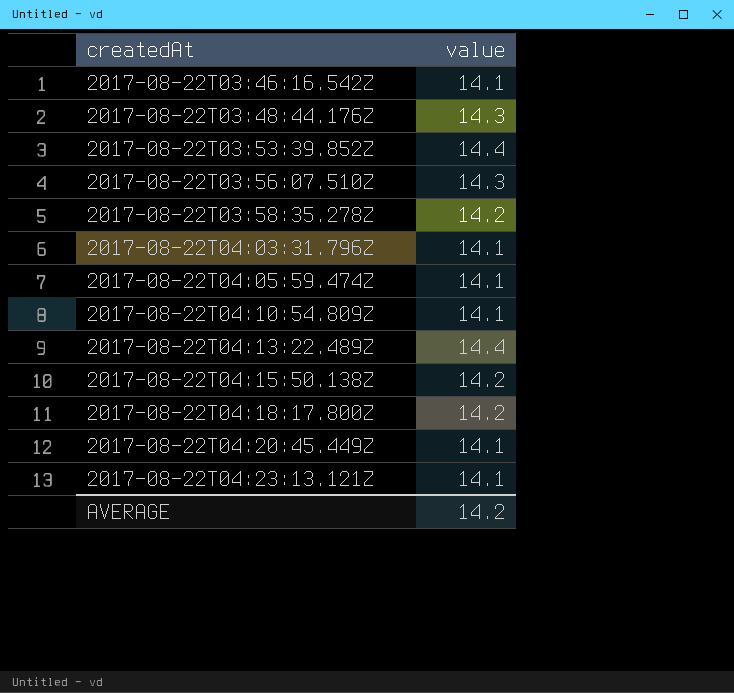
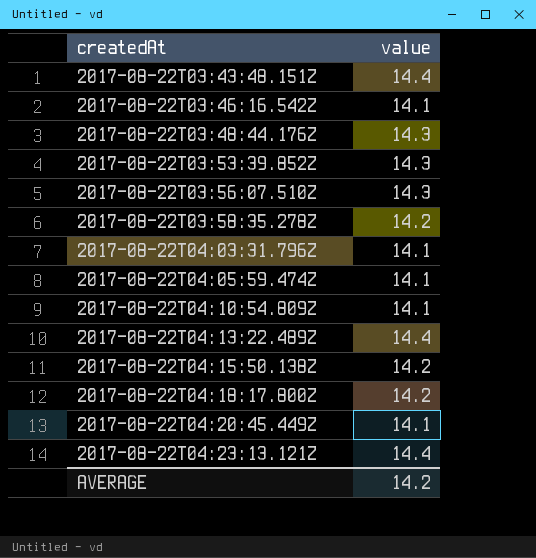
row 2017-08-22T03:43:48.151Z: none -> 14.4
2017-08-22T03:53:39.852Z | value: 14.4 -> 14.3
2017-08-22T04:23:13.121Z | value: 14.1 -> 14.4

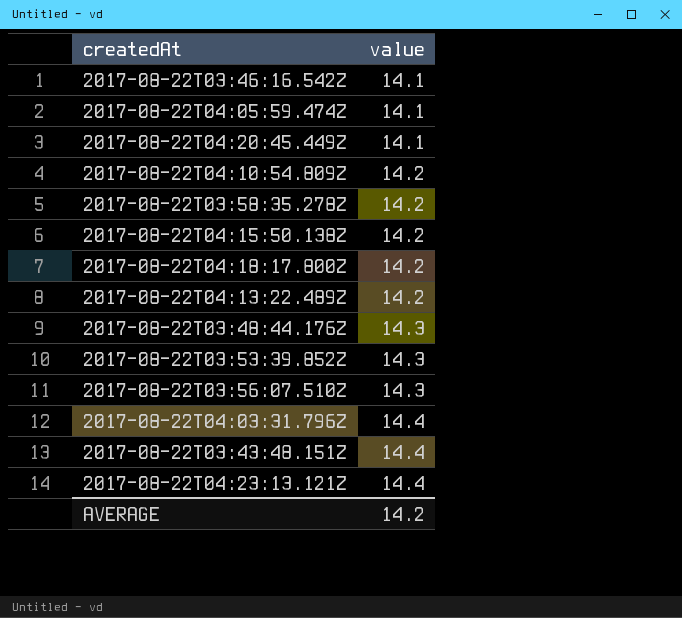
row order: createdAt ascending -> value ascending
2017-08-22T04:10:54.809Z | value: 14.1 -> 14.2
2017-08-22T04:13:22.489Z | value: 14.4 -> 14.2
2017-08-22T04:03:31.796Z | value: 14.1 -> 14.4

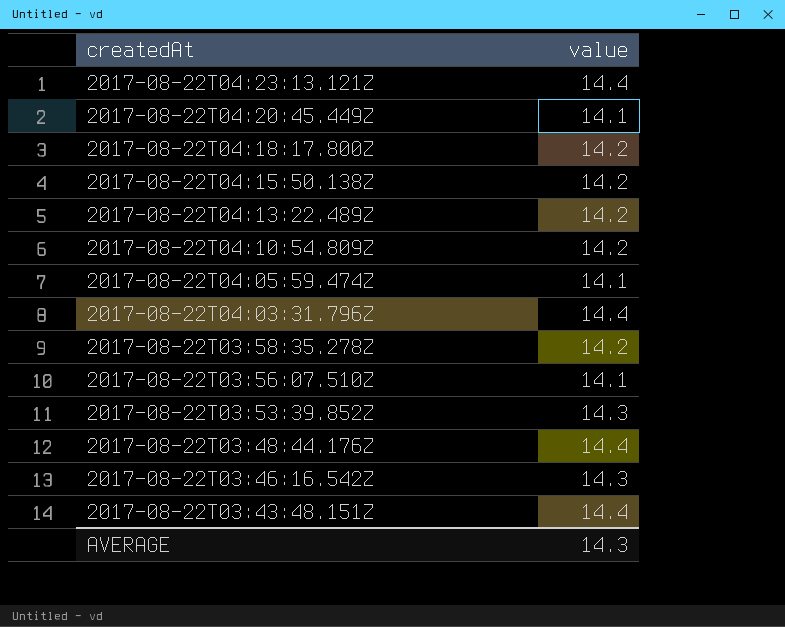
row order: value ascending -> createdAt descending
2017-08-22T03:56:07.510Z | value: 14.3 -> 14.1
2017-08-22T03:48:44.176Z | value: 14.3 -> 14.4
2017-08-22T03:46:16.542Z | value: 14.1 -> 14.3
AVERAGE | value: 14.2 -> 14.3

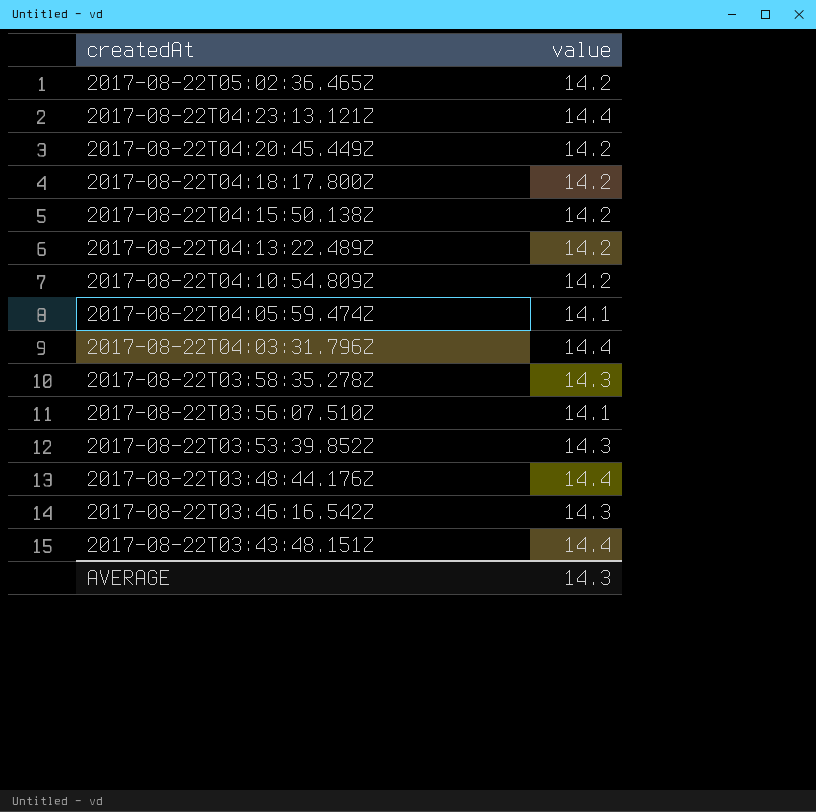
row 2017-08-22T05:02:36.465Z: none -> 14.2
2017-08-22T04:20:45.449Z | value: 14.1 -> 14.2
2017-08-22T03:58:35.278Z | value: 14.2 -> 14.3

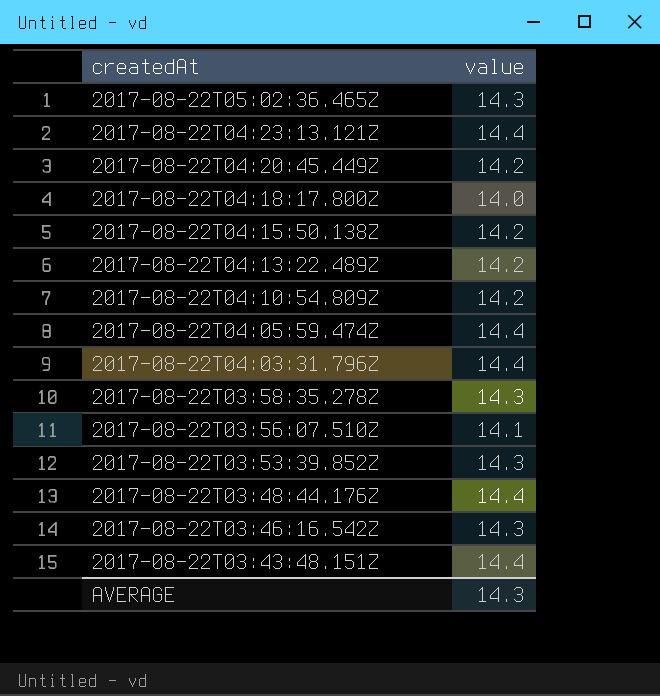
2017-08-22T05:02:36.465Z | value: 14.2 -> 14.3
2017-08-22T04:18:17.800Z | value: 14.2 -> 14.0
2017-08-22T04:05:59.474Z | value: 14.1 -> 14.4

